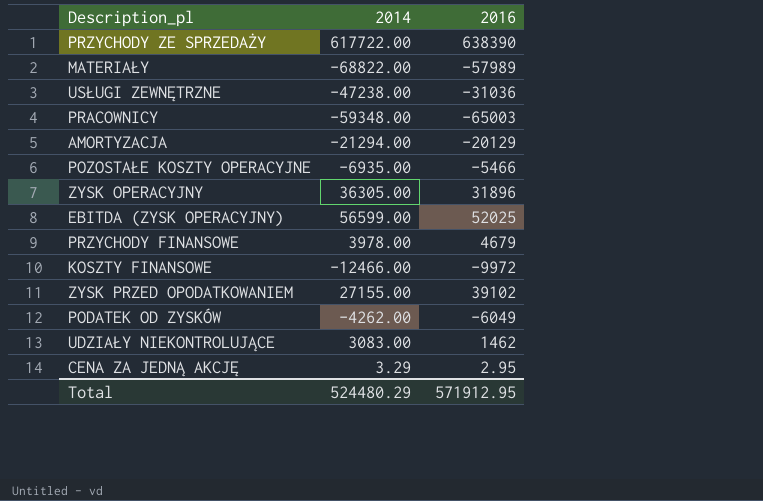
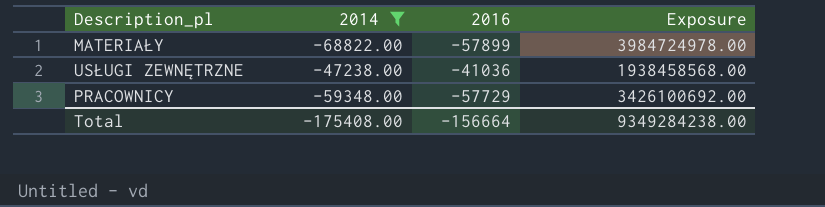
filter: none -> 2014 <= -47238.00
column Exposure | formula: none -> [2014] * [2016]
MATERIAŁY | 2016: -57989 -> -57899
USŁUGI ZEWNĘTRZNE | 2016: -31036 -> -41036
PRACOWNICY | 2016: -65003 -> -57729
Total | 2014: 524480.29 -> -175408.00
Total | 2016: 571912.95 -> -156664

